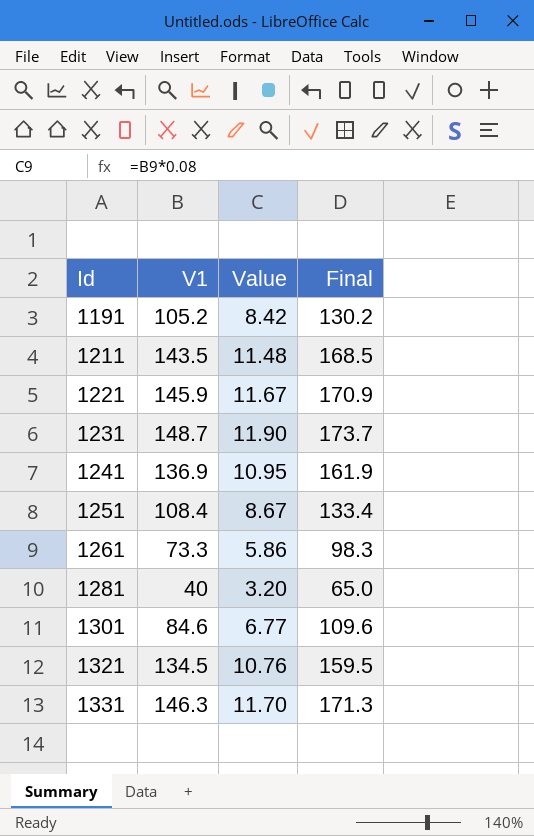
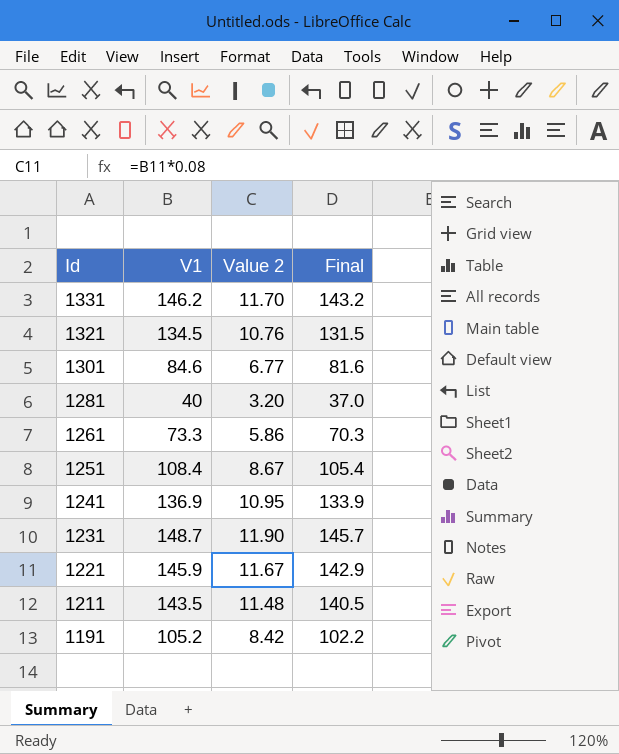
row order: Id ascending -> Id descending
column name: Value -> Value 2
column Final | formula: [V1] + 25 -> [V1] - 3
1331 | V1: 146.3 -> 146.2

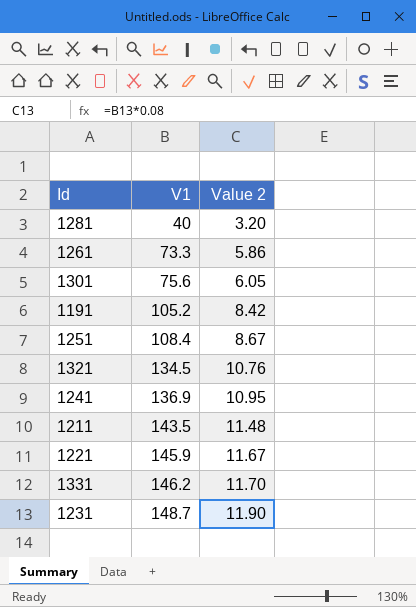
row order: Id descending -> V1 ascending
column Final | formula: [V1] - 3 -> none
1301 | V1: 84.6 -> 75.6
1301 | Value 2: 6.77 -> 6.05

